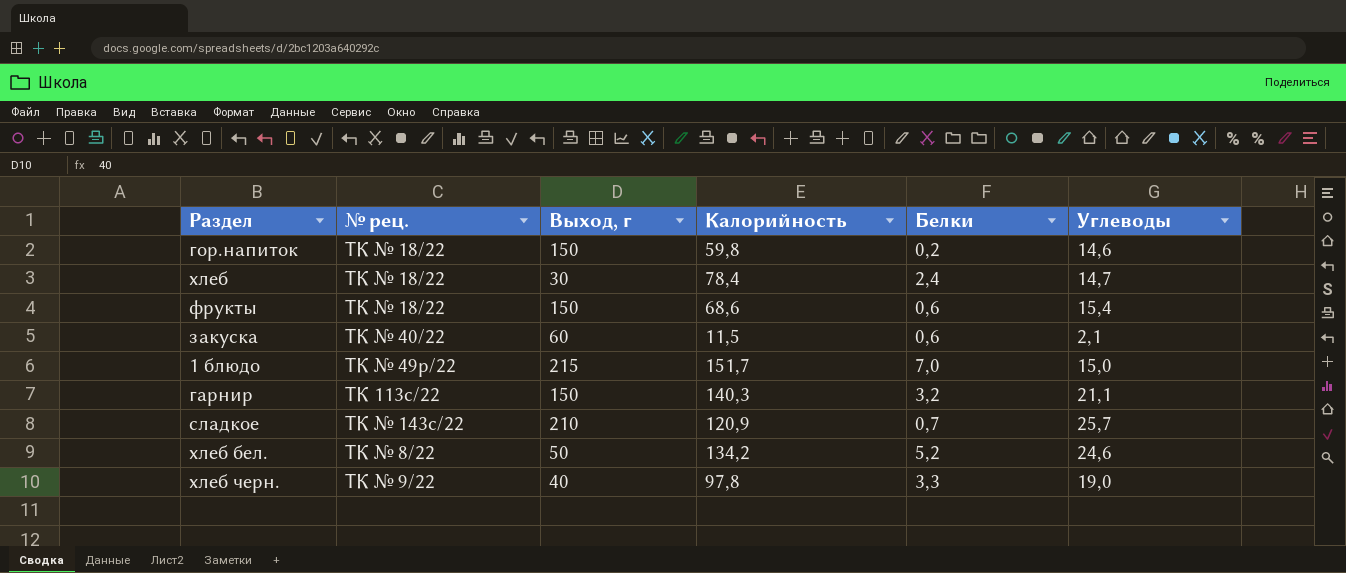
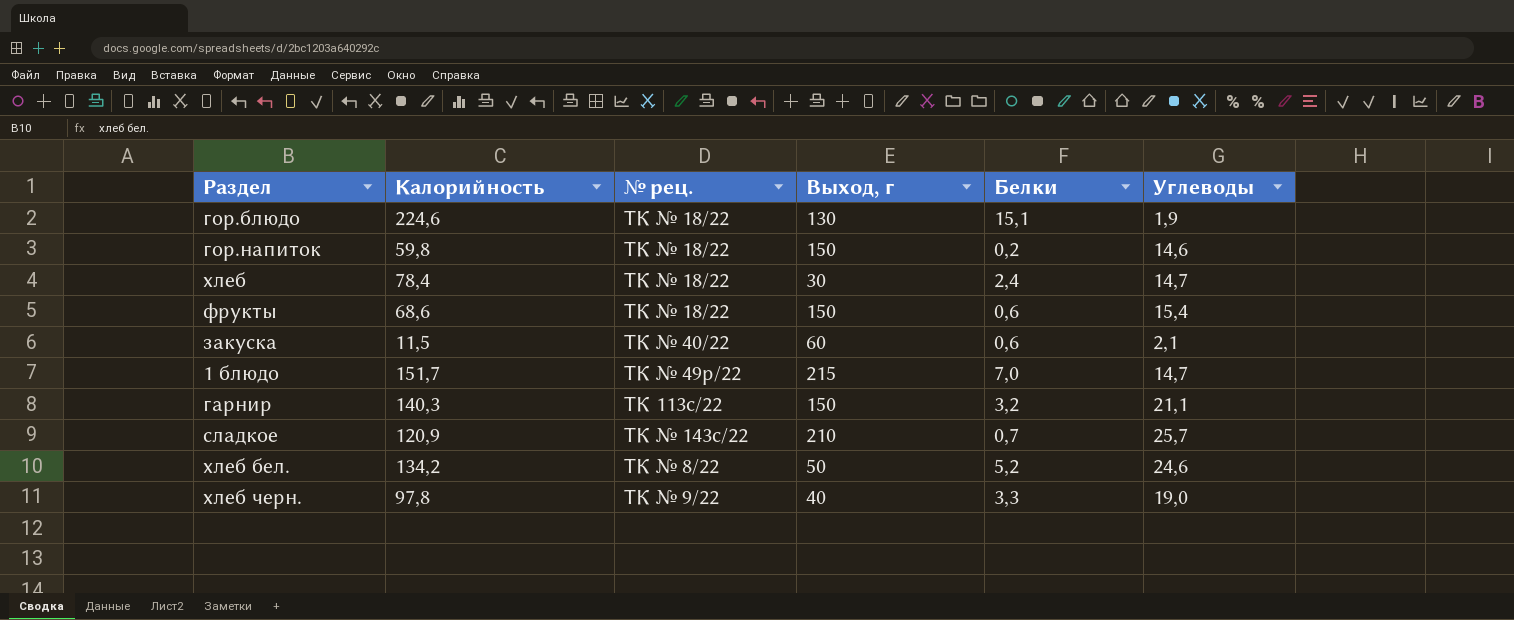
column Калорийность | position: 4 -> 2
row гор.блюдо: none -> 224,6 | ТК № 18/22 | 130 | 15,1 | 1,9
1 блюдо | Углеводы: 15,0 -> 14,7

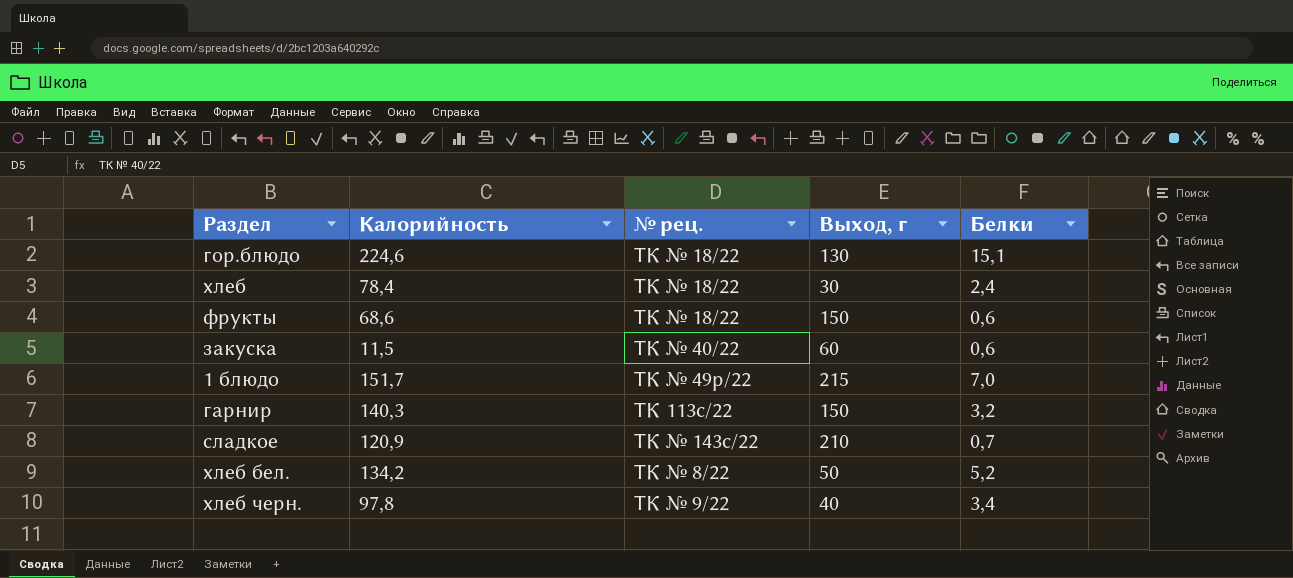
column Углеводы | position: 6 -> none
row гор.напиток: 59,8 | ТК № 18/22 | 150 | 0,2 | 14,6 -> none
хлеб черн. | Белки: 3,3 -> 3,4

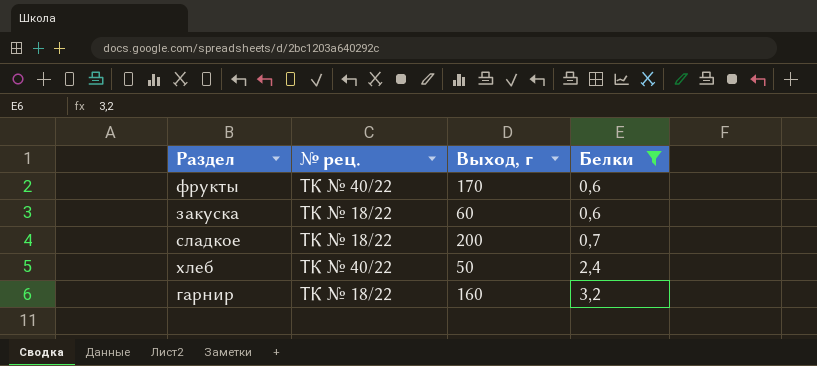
filter: none -> Белки <= 3,2
row order: none -> Белки ascending
column Калорийность | position: 2 -> none
фрукты | № рец.: ТК № 18/22 -> ТК № 40/22
фрукты | Выход, г: 150 -> 170
закуска | № рец.: ТК № 40/22 -> ТК № 18/22
сладкое | № рец.: ТК № 143с/22 -> ТК № 18/22
сладкое | Выход, г: 210 -> 200
хлеб | № рец.: ТК № 18/22 -> ТК № 40/22
хлеб | Выход, г: 30 -> 50
гарнир | № рец.: ТК 113с/22 -> ТК № 18/22
гарнир | Выход, г: 150 -> 160

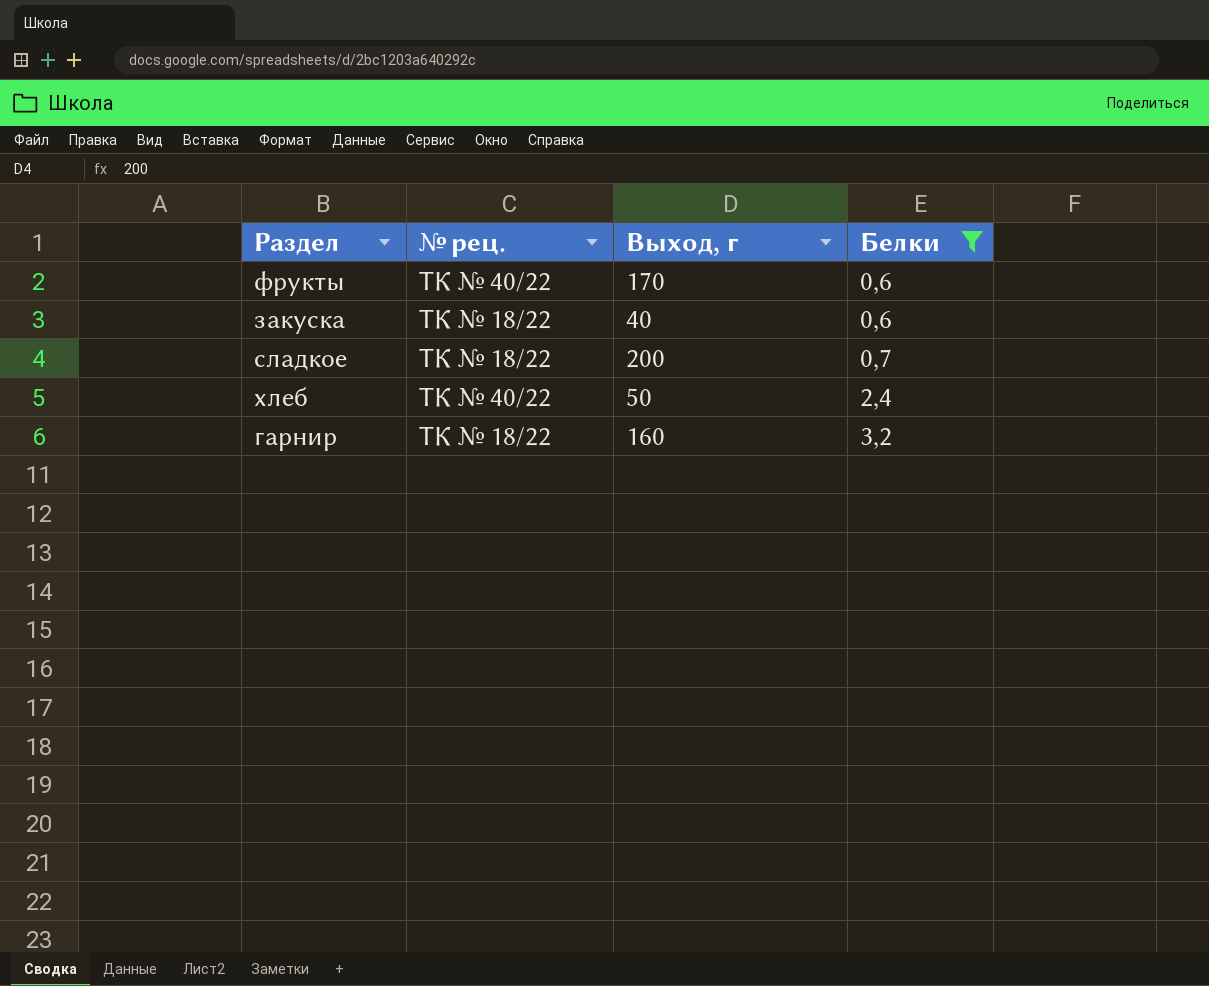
закуска | Выход, г: 60 -> 40

